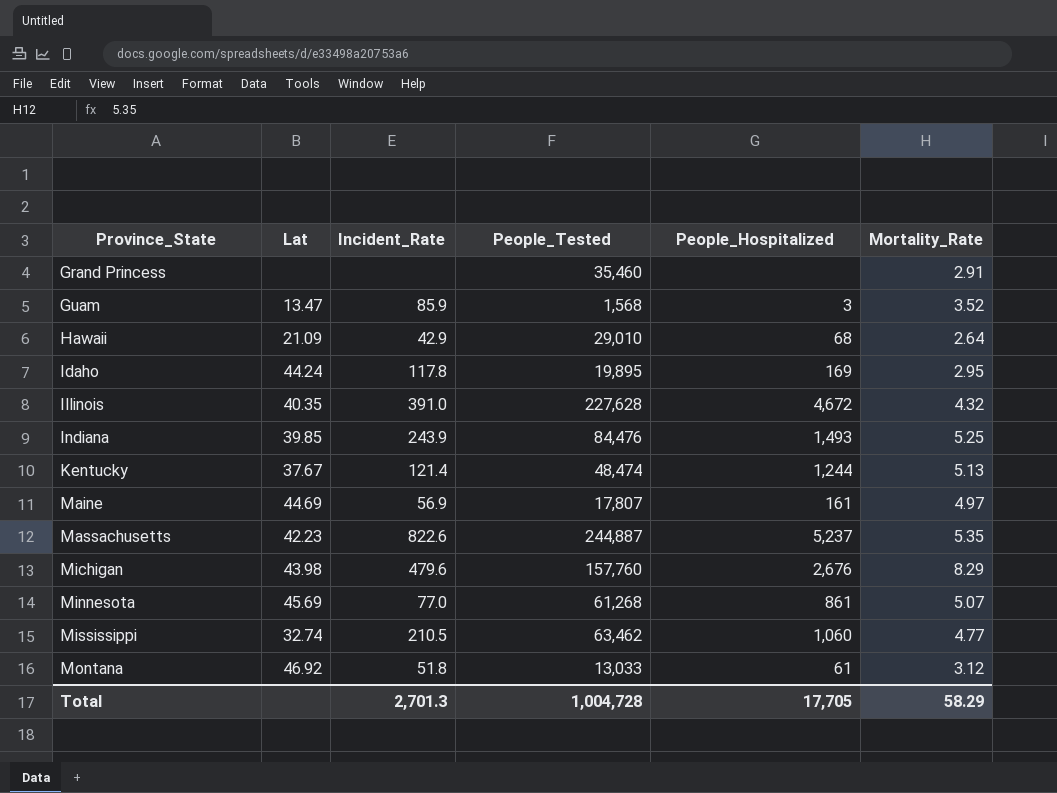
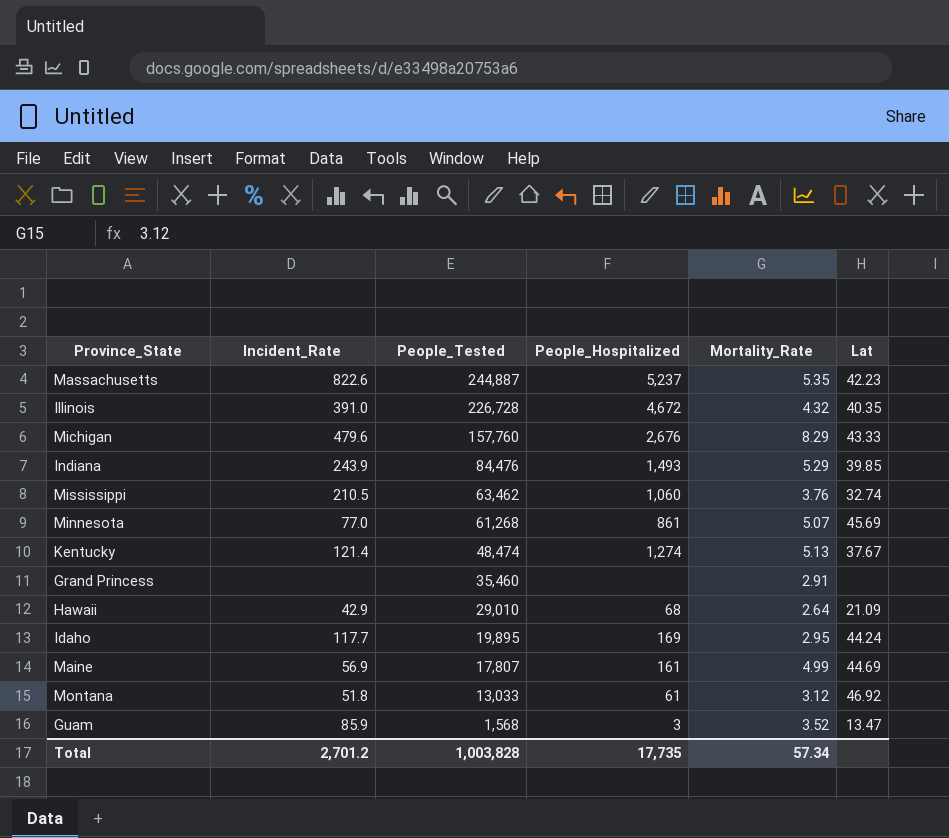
row order: Province_State ascending -> People_Tested descending
column Lat | position: 2 -> 6
Illinois | People_Tested: 227,628 -> 226,728
Michigan | Lat: 43.98 -> 43.33
Indiana | Mortality_Rate: 5.25 -> 5.29
Mississippi | Mortality_Rate: 4.77 -> 3.76
Kentucky | People_Hospitalized: 1,244 -> 1,274
Idaho | Incident_Rate: 117.8 -> 117.7
Maine | Mortality_Rate: 4.97 -> 4.99
Total | Incident_Rate: 2,701.3 -> 2,701.2
Total | People_Tested: 1,004,728 -> 1,003,828
Total | People_Hospitalized: 17,705 -> 17,735
Total | Mortality_Rate: 58.29 -> 57.34

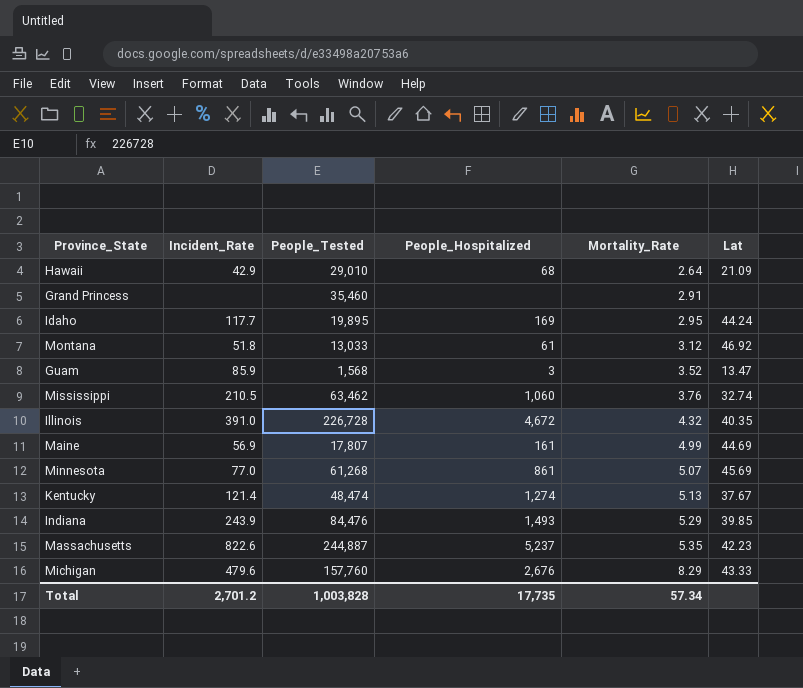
row order: People_Tested descending -> Mortality_Rate ascending

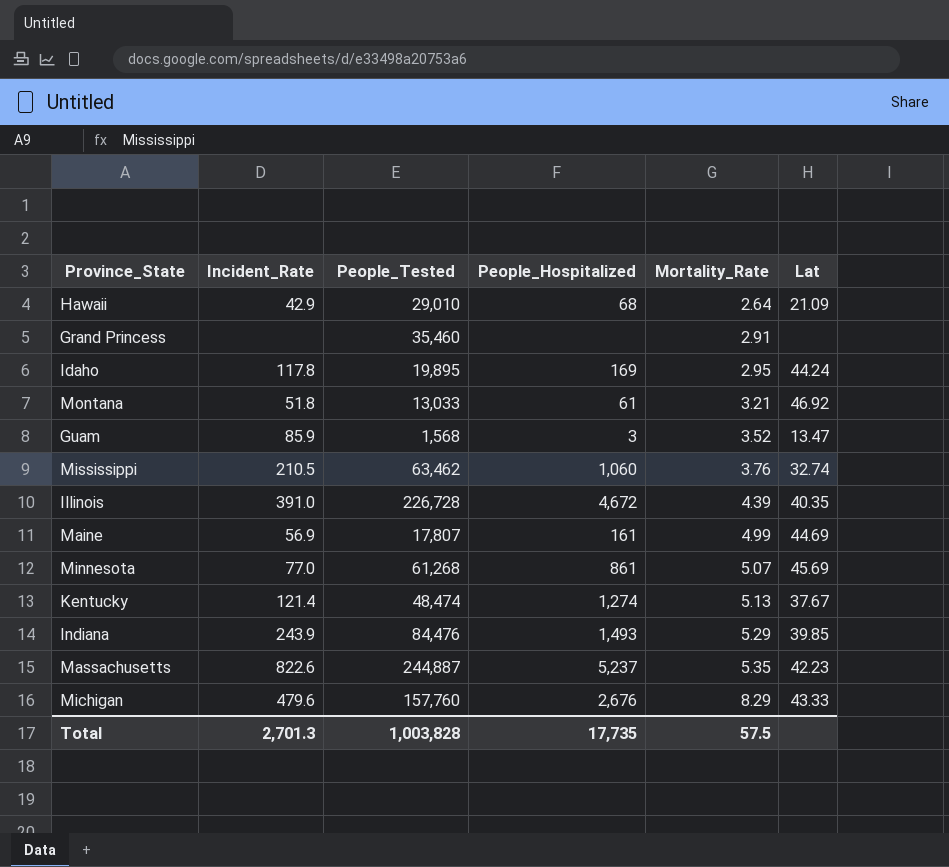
Idaho | Incident_Rate: 117.7 -> 117.8
Montana | Mortality_Rate: 3.12 -> 3.21
Illinois | Mortality_Rate: 4.32 -> 4.39
Total | Incident_Rate: 2,701.2 -> 2,701.3
Total | Mortality_Rate: 57.34 -> 57.5

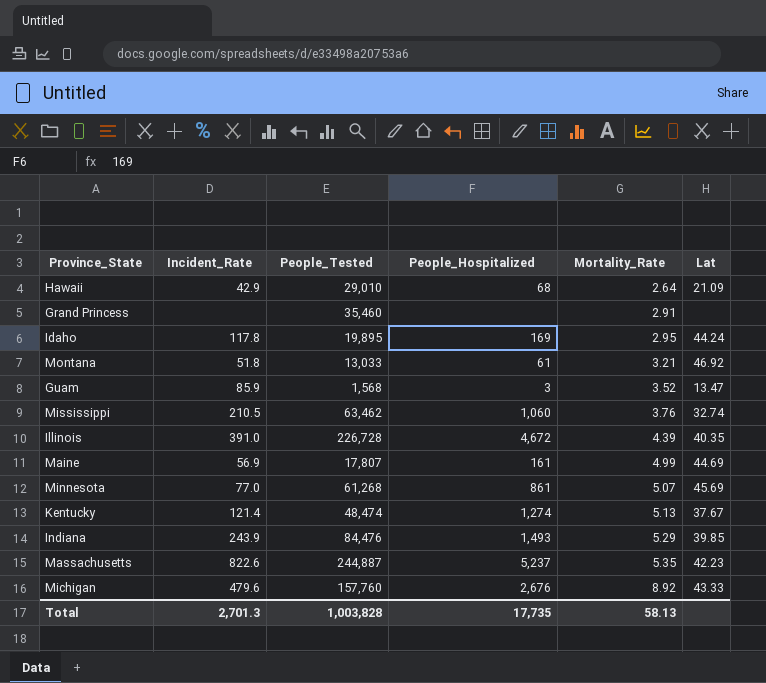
Michigan | Mortality_Rate: 8.29 -> 8.92
Total | Mortality_Rate: 57.5 -> 58.13

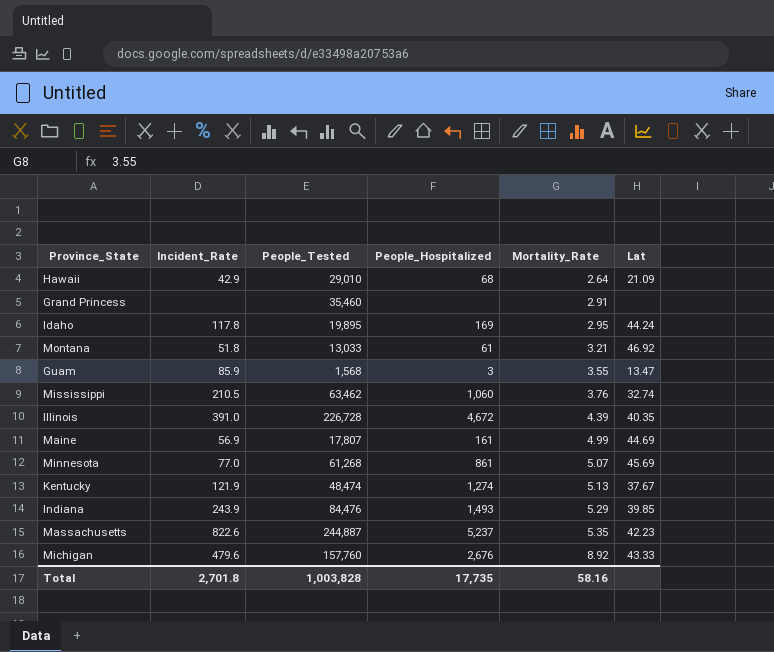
Guam | Mortality_Rate: 3.52 -> 3.55
Kentucky | Incident_Rate: 121.4 -> 121.9
Total | Incident_Rate: 2,701.3 -> 2,701.8
Total | Mortality_Rate: 58.13 -> 58.16

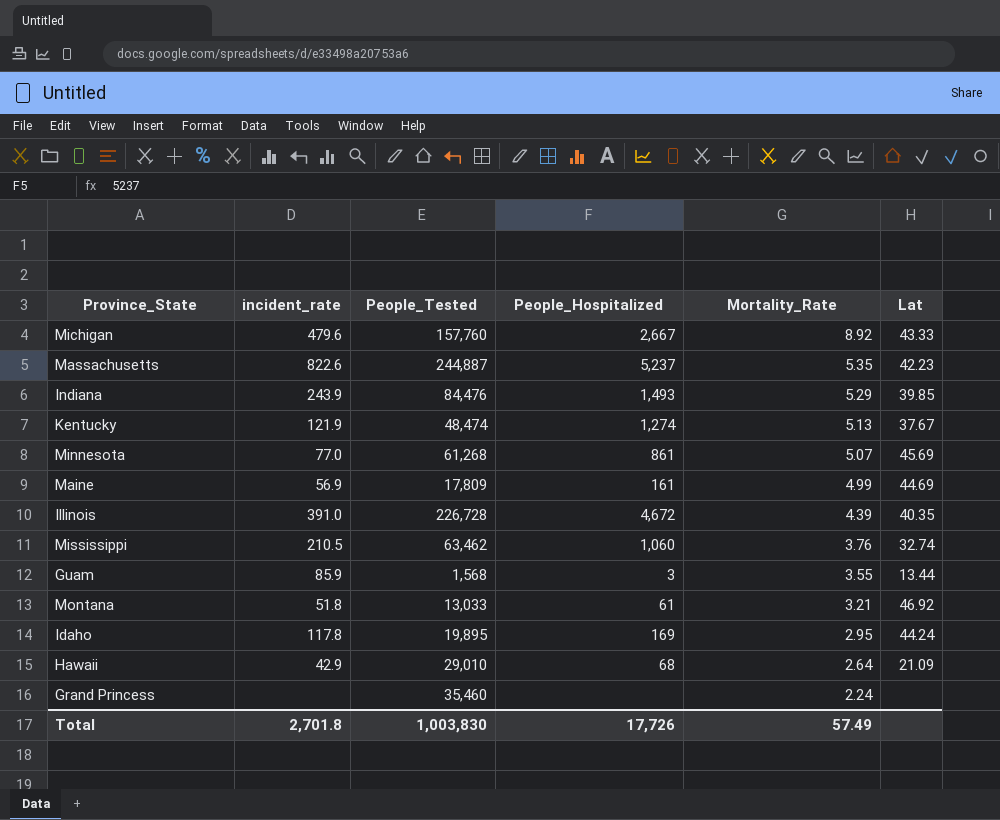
row order: Mortality_Rate ascending -> Mortality_Rate descending
column name: Incident_Rate -> incident_rate
Michigan | People_Hospitalized: 2,676 -> 2,667
Maine | People_Tested: 17,807 -> 17,809
Guam | Lat: 13.47 -> 13.44
Grand Princess | Mortality_Rate: 2.91 -> 2.24
Total | People_Tested: 1,003,828 -> 1,003,830
Total | People_Hospitalized: 17,735 -> 17,726
Total | Mortality_Rate: 58.16 -> 57.49

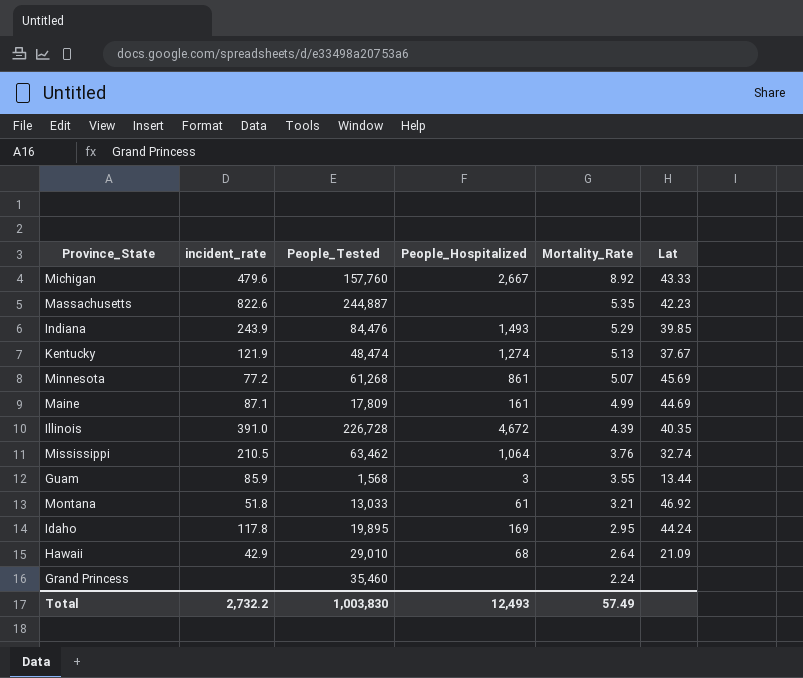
Massachusetts | People_Hospitalized: 5,237 -> none
Minnesota | incident_rate: 77.0 -> 77.2
Maine | incident_rate: 56.9 -> 87.1
Mississippi | People_Hospitalized: 1,060 -> 1,064
Total | incident_rate: 2,701.8 -> 2,732.2
Total | People_Hospitalized: 17,726 -> 12,493

